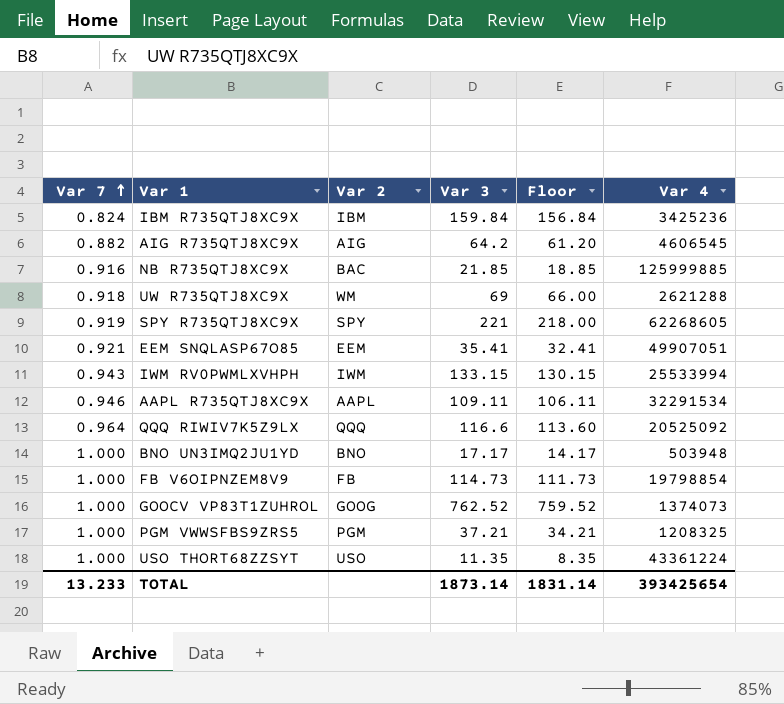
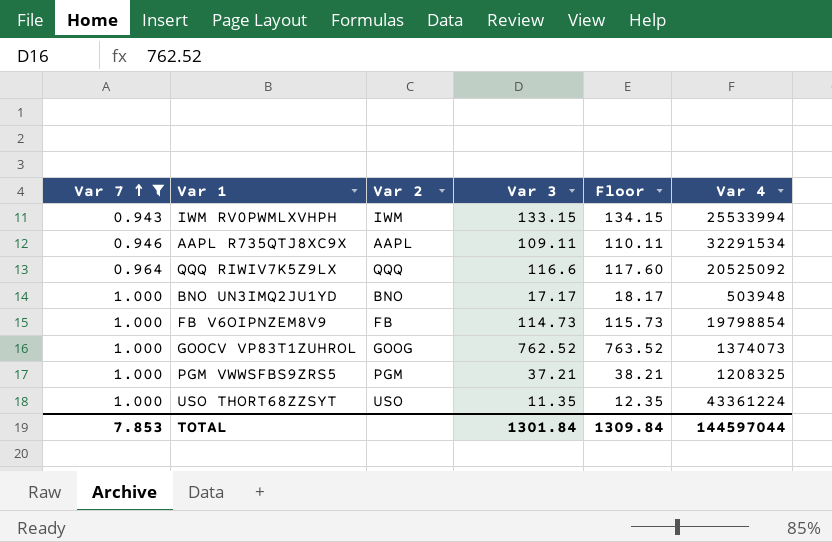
filter: none -> Var 7 >= 0.943
column Floor | formula: [Var 3] - 3 -> [Var 3] + 1
TOTAL | Var 7: 13.233 -> 7.853
TOTAL | Var 3: 1873.14 -> 1301.84
TOTAL | Floor: 1831.14 -> 1309.84
TOTAL | Var 4: 393425654 -> 144597044

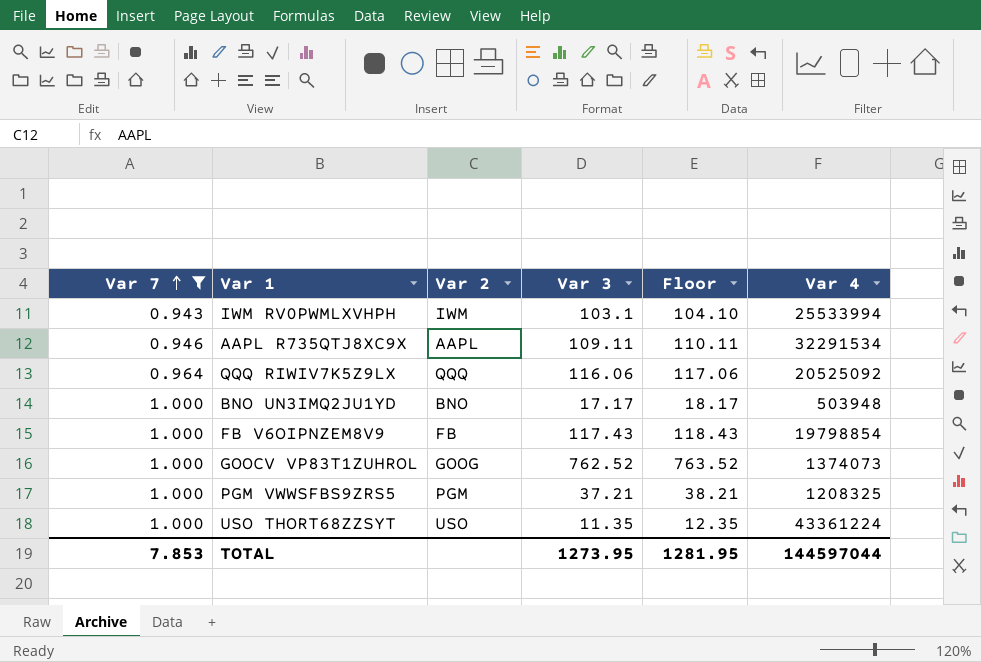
IWM RV0PWMLXVHPH | Var 3: 133.15 -> 103.1
IWM RV0PWMLXVHPH | Floor: 134.15 -> 104.10
QQQ RIWIV7K5Z9LX | Var 3: 116.6 -> 116.06
QQQ RIWIV7K5Z9LX | Floor: 117.60 -> 117.06
FB V6OIPNZEM8V9 | Var 3: 114.73 -> 117.43
FB V6OIPNZEM8V9 | Floor: 115.73 -> 118.43
TOTAL | Var 3: 1301.84 -> 1273.95
TOTAL | Floor: 1309.84 -> 1281.95

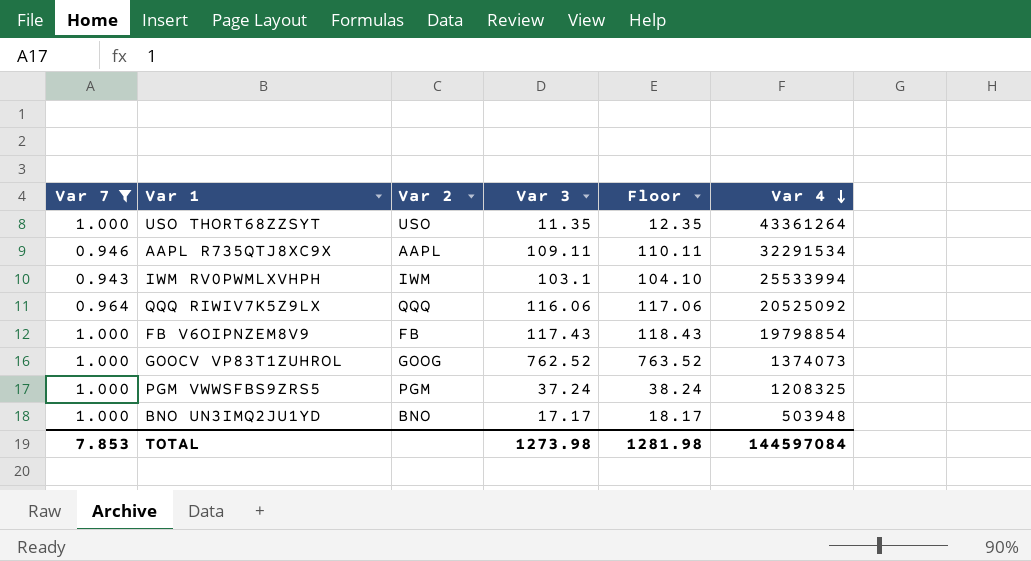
row order: Var 7 ascending -> Var 4 descending
USO THORT68ZZSYT | Var 4: 43361224 -> 43361264
PGM VWWSFBS9ZRS5 | Var 3: 37.21 -> 37.24
PGM VWWSFBS9ZRS5 | Floor: 38.21 -> 38.24
TOTAL | Var 3: 1273.95 -> 1273.98
TOTAL | Floor: 1281.95 -> 1281.98
TOTAL | Var 4: 144597044 -> 144597084

